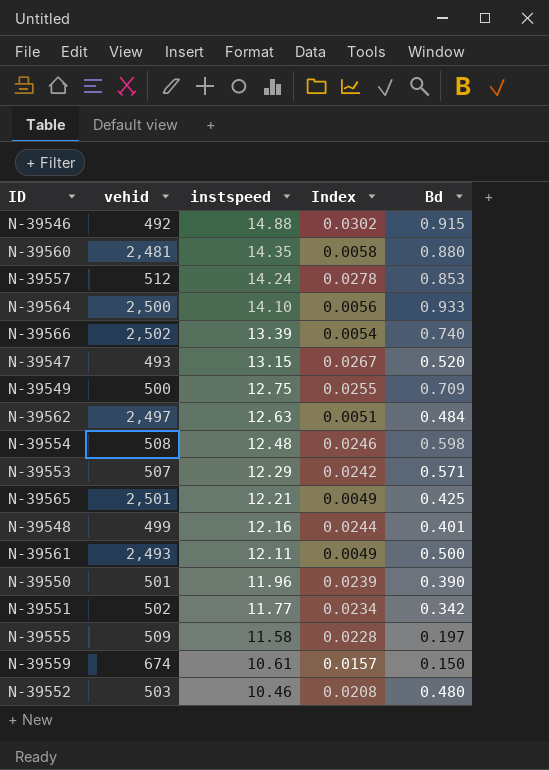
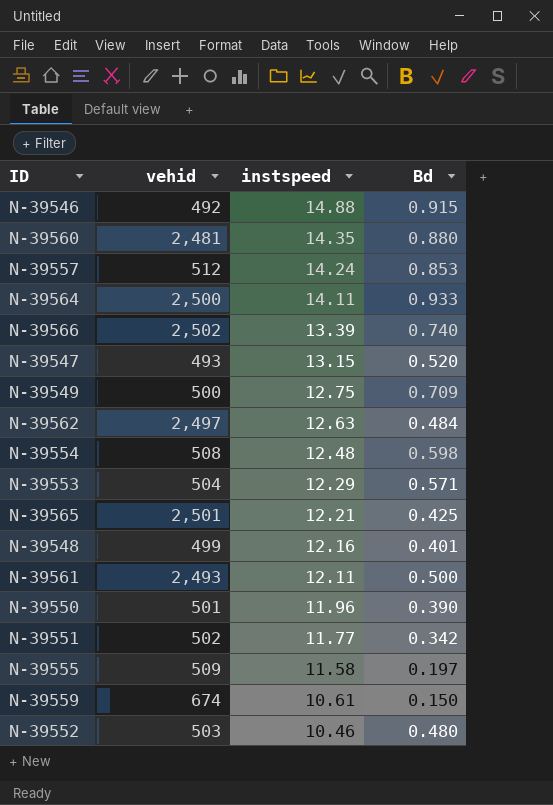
column Index | formula: [instspeed] / [vehid] -> none
N-39564 | instspeed: 14.10 -> 14.11
N-39553 | vehid: 507 -> 504

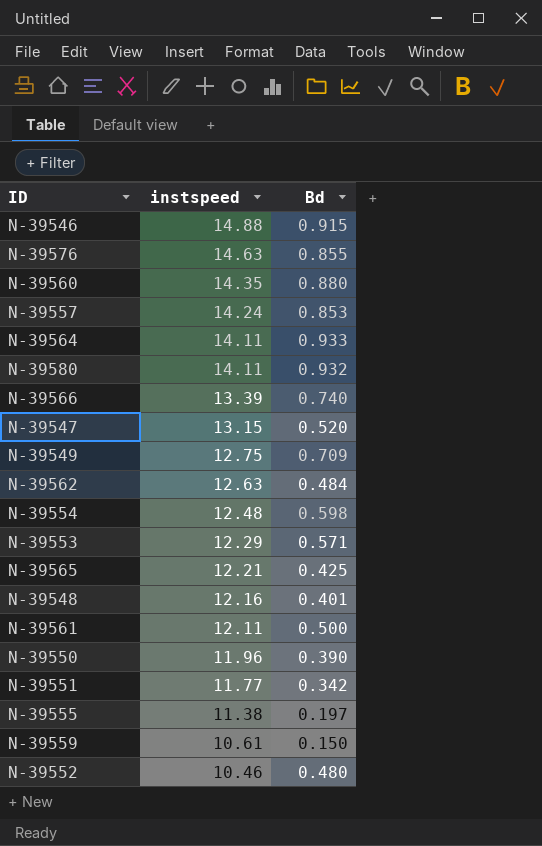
column vehid | position: 2 -> none
row N-39576: none -> 14.63 | 0.855
row N-39580: none -> 14.11 | 0.932
N-39555 | instspeed: 11.58 -> 11.38

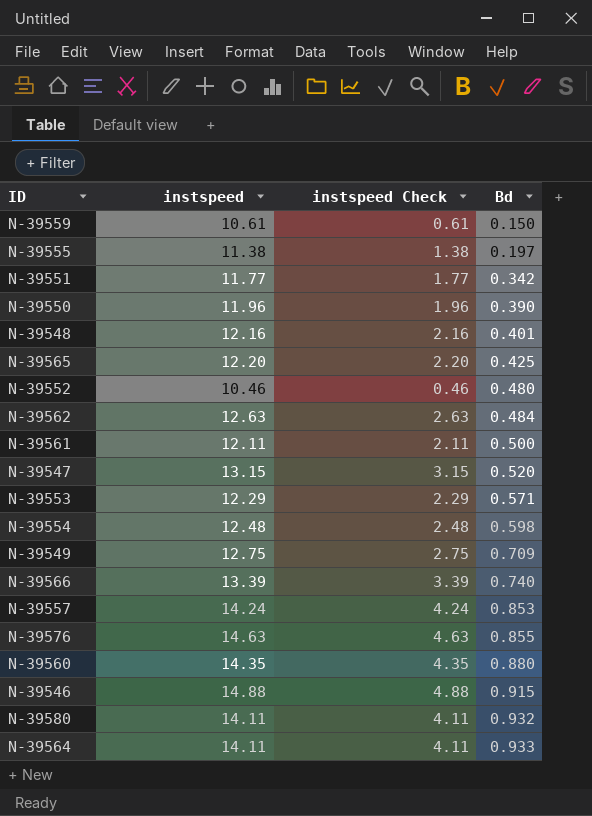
row order: instspeed descending -> Bd ascending
column instspeed Check | formula: none -> [instspeed] - 10
N-39565 | instspeed: 12.21 -> 12.20

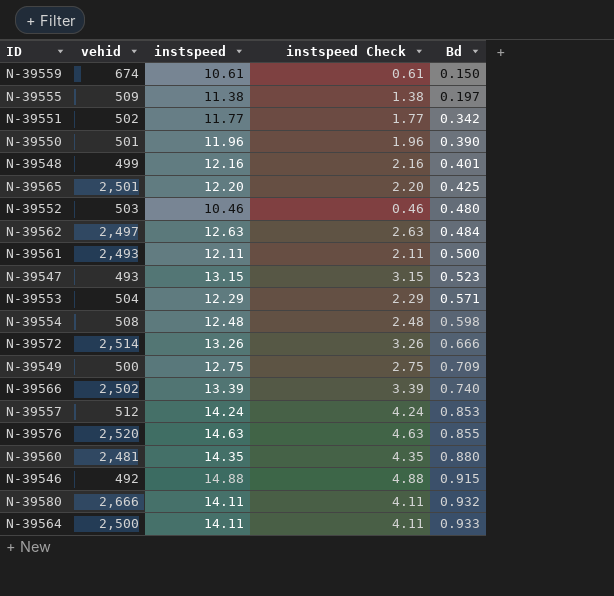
column vehid | position: none -> 2
N-39547 | Bd: 0.520 -> 0.523
row N-39572: none -> 2,514 | 13.26 | 3.26 | 0.666

